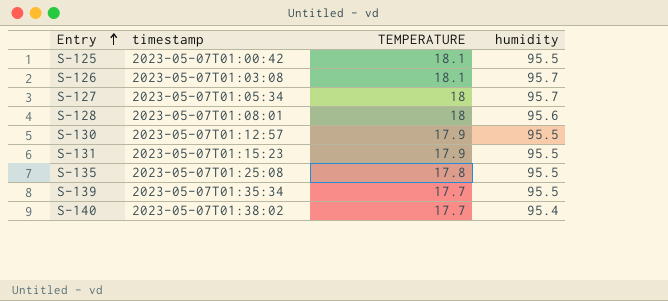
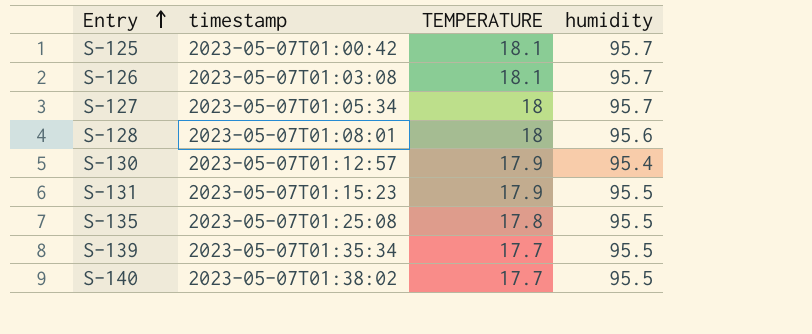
S-125 | humidity: 95.5 -> 95.7
S-130 | humidity: 95.5 -> 95.4
S-140 | humidity: 95.4 -> 95.5

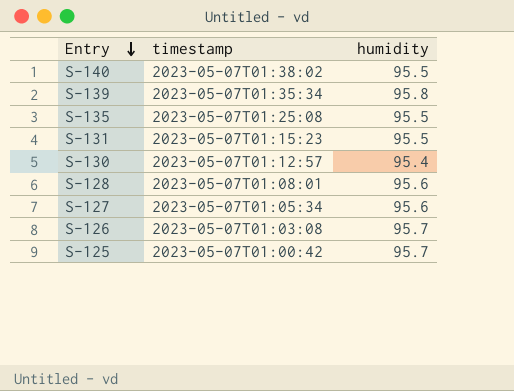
row order: Entry ascending -> Entry descending
column TEMPERATURE | position: 3 -> none
S-139 | humidity: 95.5 -> 95.8
S-127 | humidity: 95.7 -> 95.6

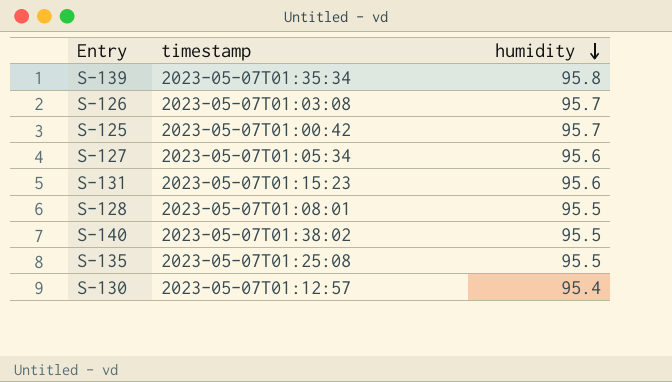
row order: Entry descending -> humidity descending
S-131 | humidity: 95.5 -> 95.6
S-128 | humidity: 95.6 -> 95.5

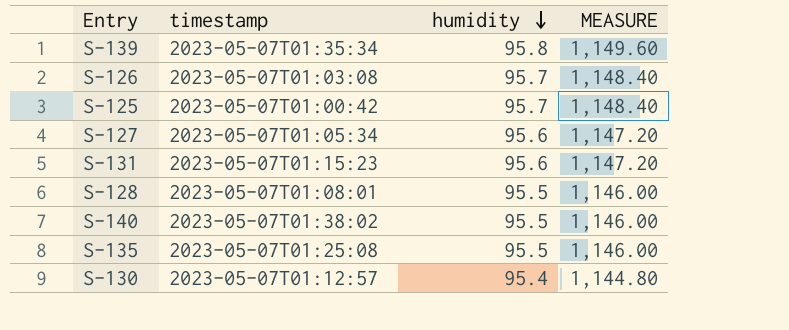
column MEASURE | formula: none -> [humidity] * 12

